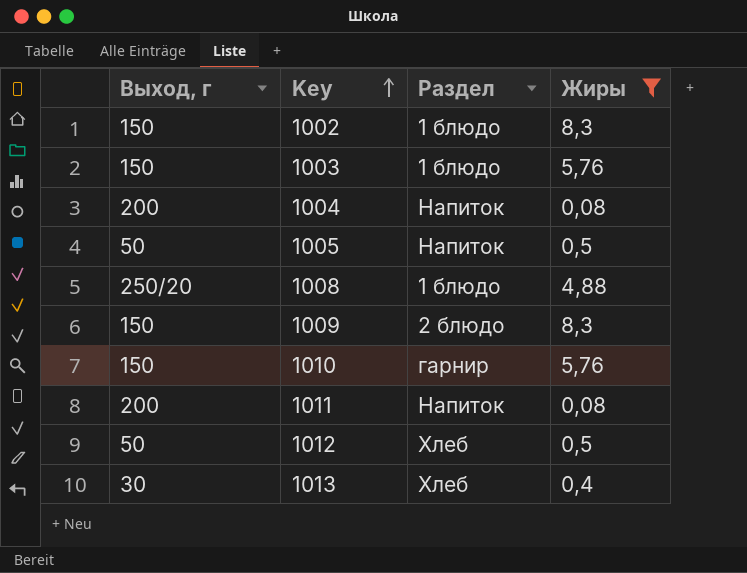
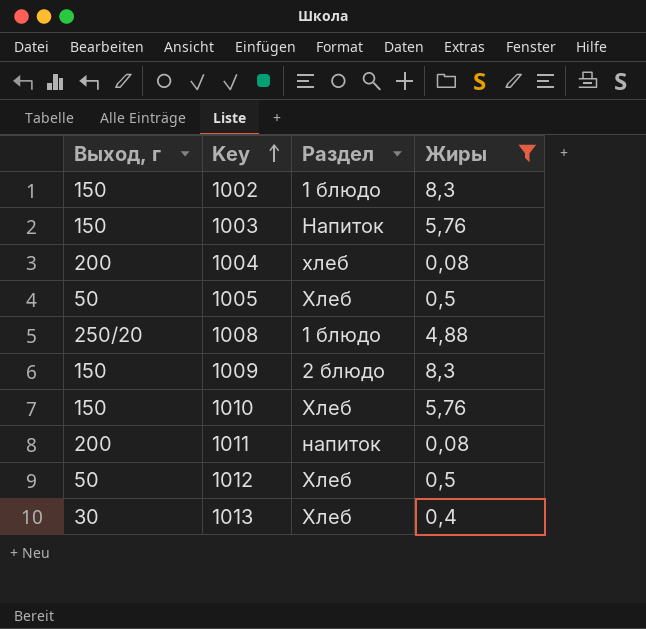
1003 | Раздел: 1 блюдо -> Напиток
1004 | Раздел: Напиток -> хлеб
1005 | Раздел: Напиток -> Хлеб
1010 | Раздел: гарнир -> Хлеб
1011 | Раздел: Напиток -> напиток

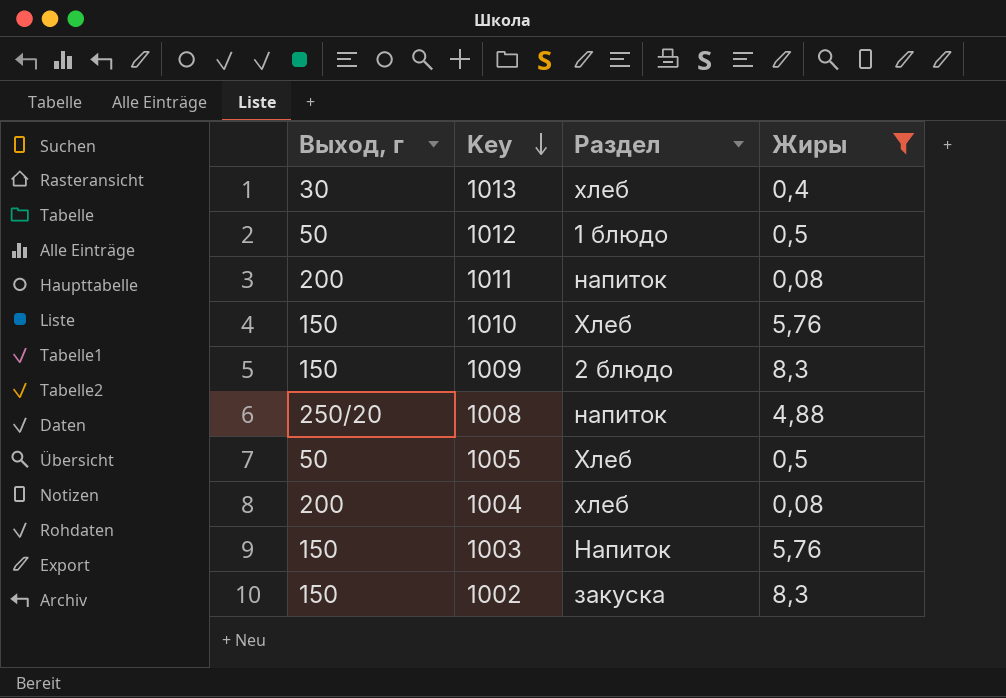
row order: Key ascending -> Key descending
1013 | Раздел: Хлеб -> хлеб
1012 | Раздел: Хлеб -> 1 блюдо
1008 | Раздел: 1 блюдо -> напиток
1002 | Раздел: 1 блюдо -> закуска

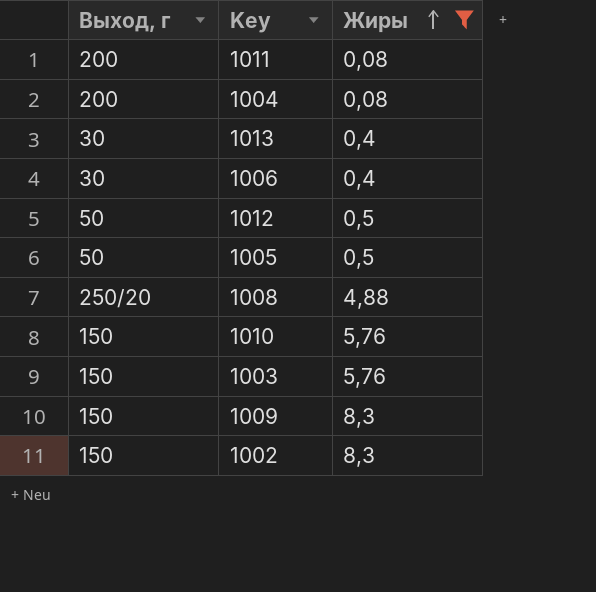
row order: Key descending -> Жиры ascending
column Раздел | position: 3 -> none
row 1006: none -> 30 | 0,4

